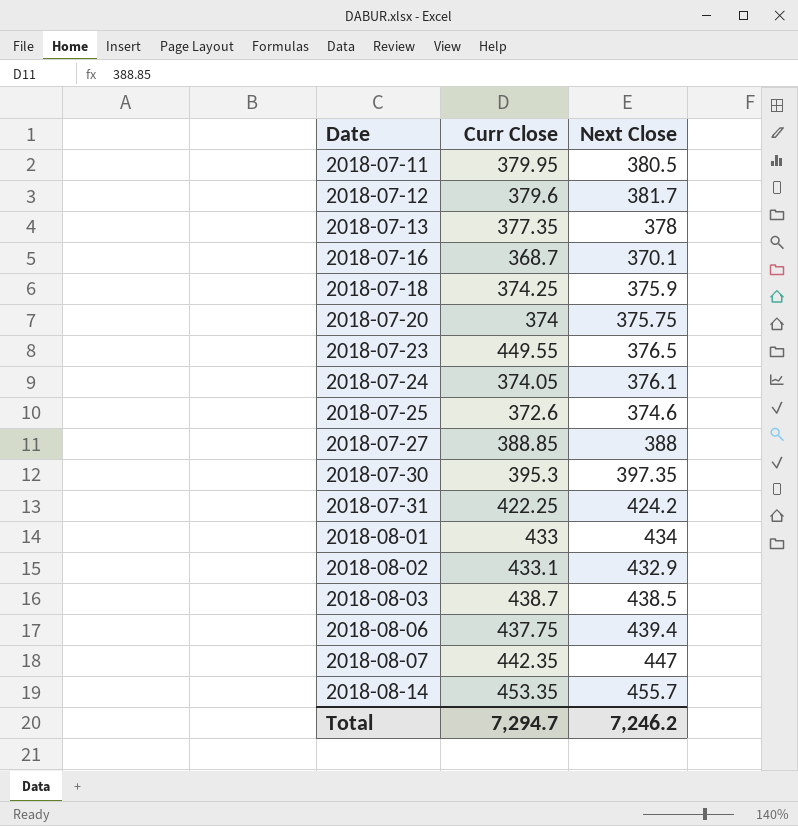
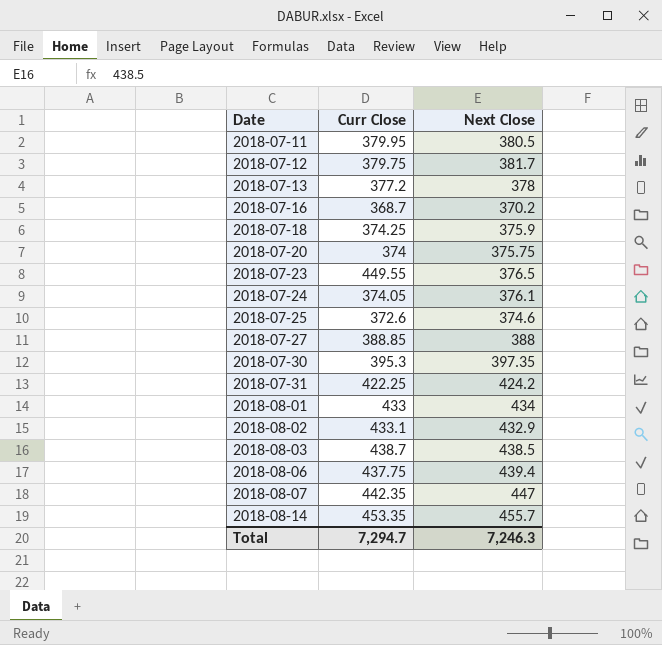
2018-07-12 | Curr Close: 379.6 -> 379.75
2018-07-13 | Curr Close: 377.35 -> 377.2
2018-07-16 | Next Close: 370.1 -> 370.2
Total | Next Close: 7,246.2 -> 7,246.3

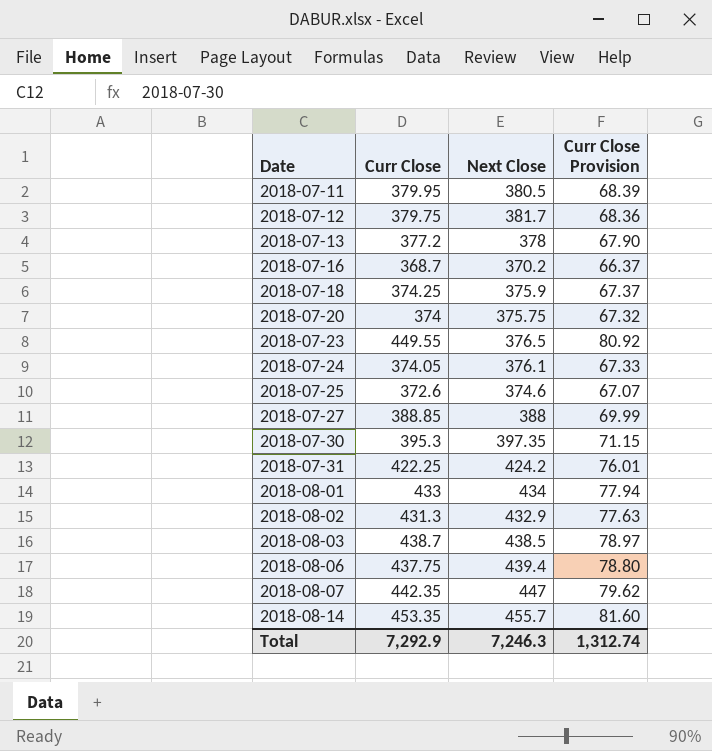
column Curr Close Provision | formula: none -> [Curr Close] * 0.18
2018-08-02 | Curr Close: 433.1 -> 431.3
Total | Curr Close: 7,294.7 -> 7,292.9

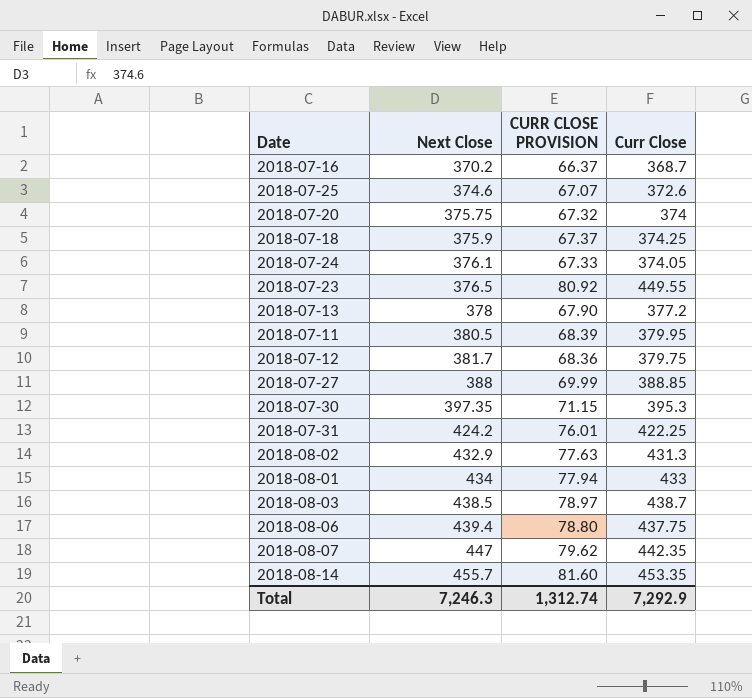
row order: Date ascending -> Next Close ascending
column name: Curr Close Provision -> CURR CLOSE PROVISION
column Curr Close | position: 2 -> 4

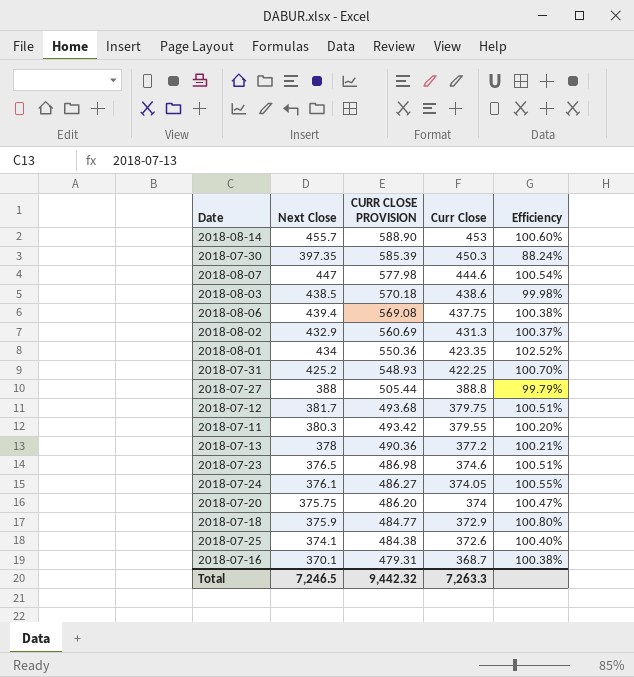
row order: Next Close ascending -> CURR CLOSE PROVISION descending
column CURR CLOSE PROVISION | formula: [Curr Close] * 0.18 -> [Curr Close] * 1.3
column Efficiency | formula: none -> [Next Close] / [Curr Close]
2018-08-14 | Curr Close: 453.35 -> 453
2018-07-30 | Curr Close: 395.3 -> 450.3
2018-08-07 | Curr Close: 442.35 -> 444.6
2018-08-03 | Curr Close: 438.7 -> 438.6
2018-08-01 | Curr Close: 433 -> 423.35
2018-07-31 | Next Close: 424.2 -> 425.2
2018-07-27 | Curr Close: 388.85 -> 388.8
2018-07-11 | Next Close: 380.5 -> 380.3
2018-07-11 | Curr Close: 379.95 -> 379.55
2018-07-23 | Curr Close: 449.55 -> 374.6
2018-07-18 | Curr Close: 374.25 -> 372.9
2018-07-25 | Next Close: 374.6 -> 374.1
2018-07-16 | Next Close: 370.2 -> 370.1
Total | Next Close: 7,246.3 -> 7,246.5
Total | CURR CLOSE PROVISION: 1,312.74 -> 9,442.32
Total | Curr Close: 7,292.9 -> 7,263.3

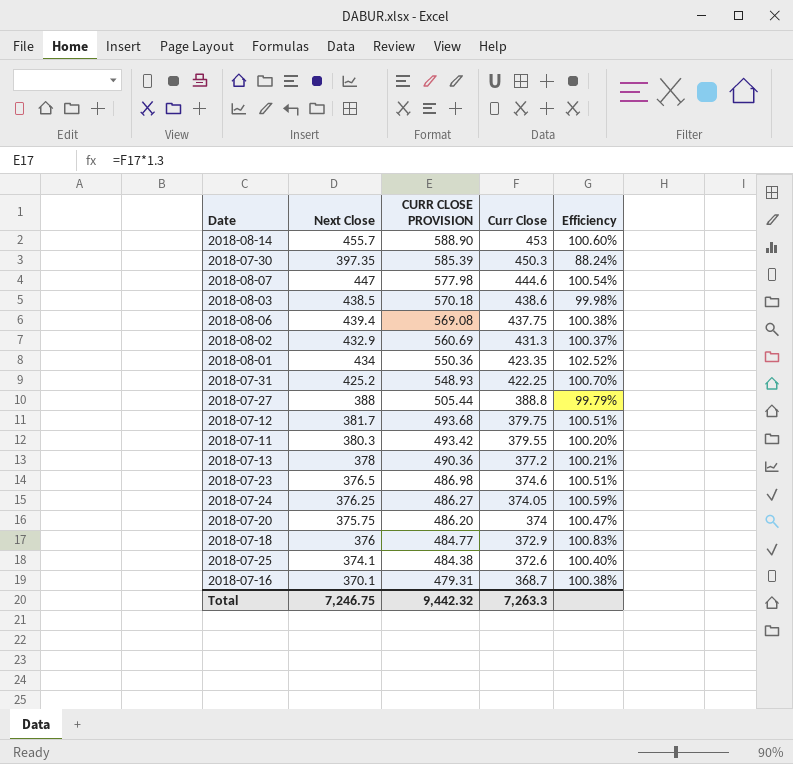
2018-07-24 | Next Close: 376.1 -> 376.25
2018-07-24 | Efficiency: 100.55% -> 100.59%
2018-07-18 | Next Close: 375.9 -> 376
2018-07-18 | Efficiency: 100.80% -> 100.83%
Total | Next Close: 7,246.5 -> 7,246.75

